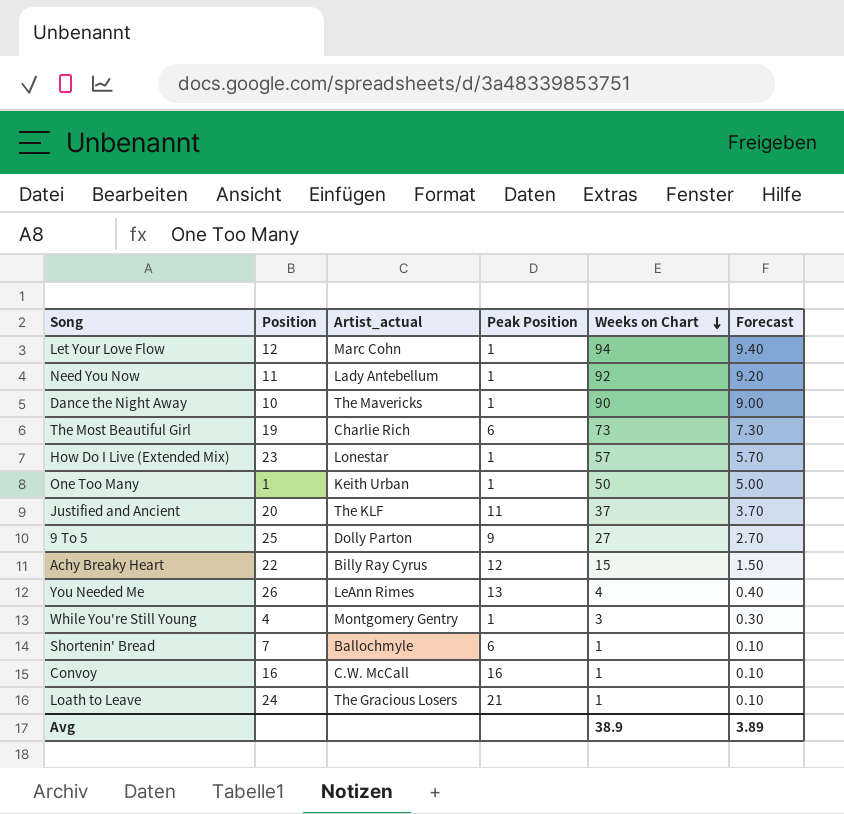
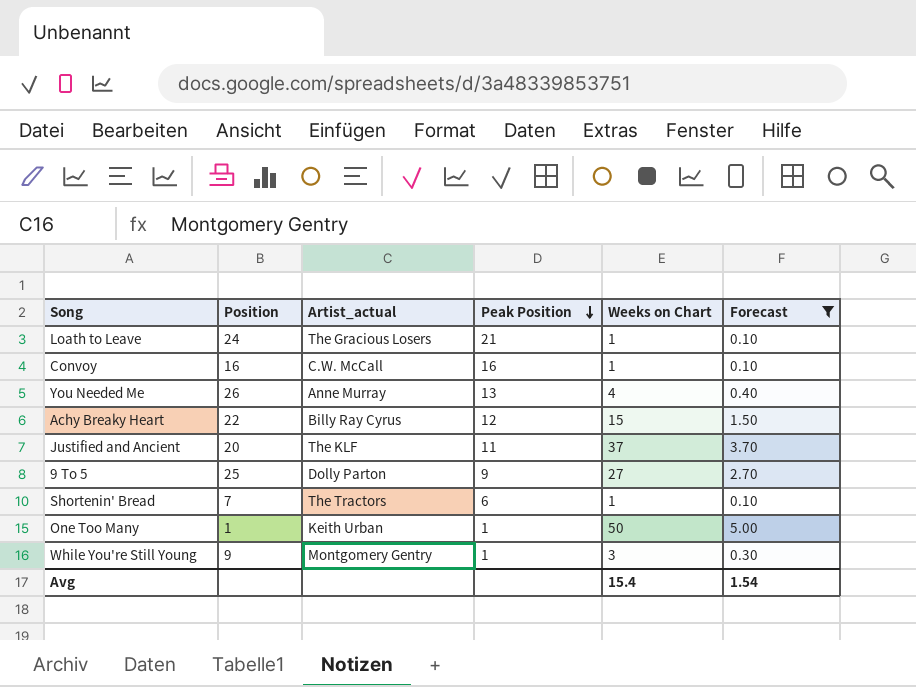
filter: none -> Forecast <= 5.00
row order: Weeks on Chart descending -> Peak Position descending
You Needed Me | Artist_actual: LeAnn Rimes -> Anne Murray
Shortenin' Bread | Artist_actual: Ballochmyle -> The Tractors
While You're Still Young | Position: 4 -> 9
Avg | Weeks on Chart: 38.9 -> 15.4
Avg | Forecast: 3.89 -> 1.54

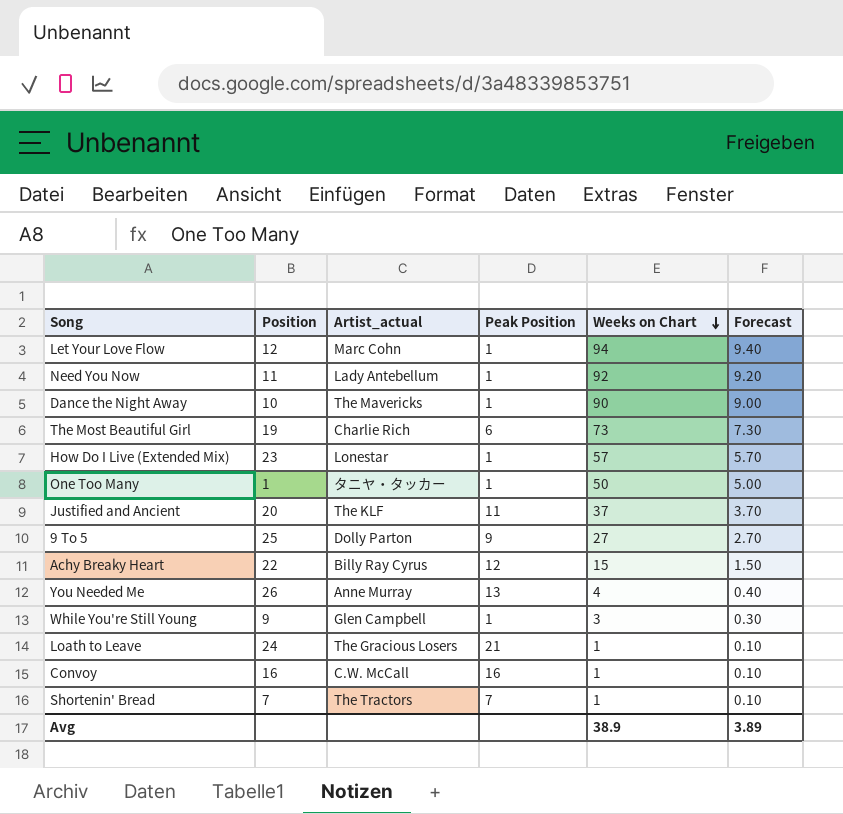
filter: Forecast <= 5.00 -> none
row order: Peak Position descending -> Weeks on Chart descending
One Too Many | Artist_actual: Keith Urban -> タニヤ・タッカー
While You're Still Young | Artist_actual: Montgomery Gentry -> Glen Campbell
Shortenin' Bread | Peak Position: 6 -> 7
Avg | Weeks on Chart: 15.4 -> 38.9
Avg | Forecast: 1.54 -> 3.89

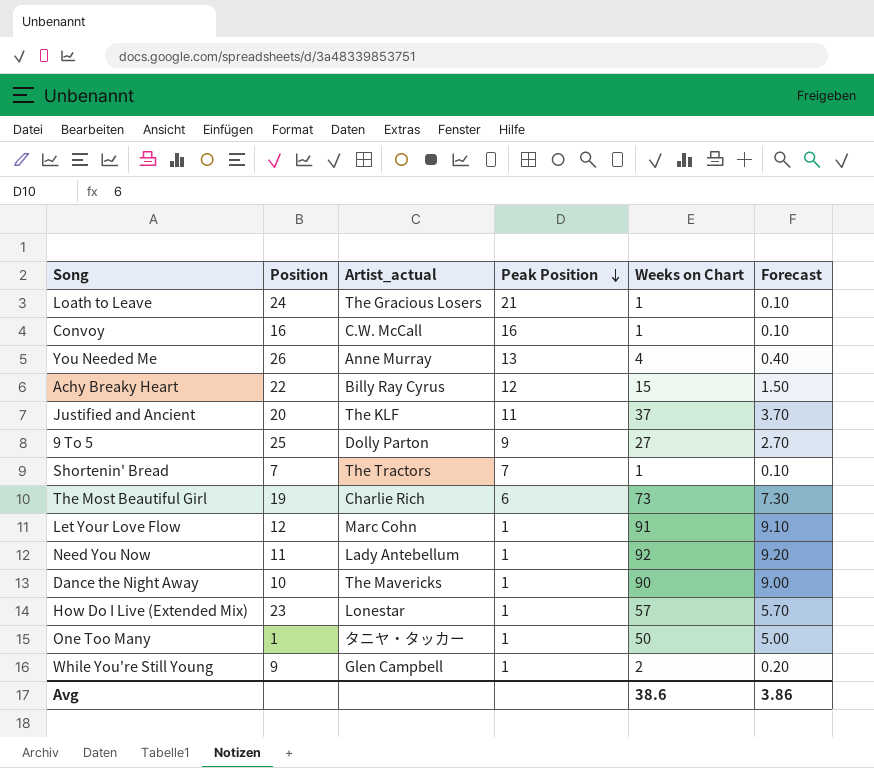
row order: Weeks on Chart descending -> Peak Position descending
Let Your Love Flow | Weeks on Chart: 94 -> 91
Let Your Love Flow | Forecast: 9.40 -> 9.10
While You're Still Young | Weeks on Chart: 3 -> 2
While You're Still Young | Forecast: 0.30 -> 0.20
Avg | Weeks on Chart: 38.9 -> 38.6
Avg | Forecast: 3.89 -> 3.86

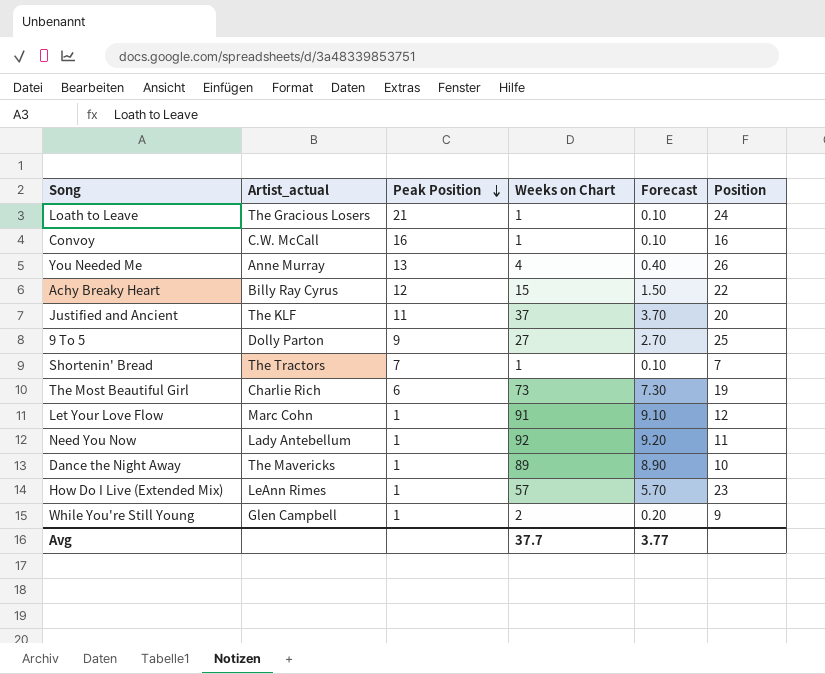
column Position | position: 2 -> 6
row One Too Many: 1 | タニヤ・タッカー | 1 | 50 | 5.00 -> none
Dance the Night Away | Weeks on Chart: 90 -> 89
Dance the Night Away | Forecast: 9.00 -> 8.90
How Do I Live (Extended Mix) | Artist_actual: Lonestar -> LeAnn Rimes
Avg | Weeks on Chart: 38.6 -> 37.7
Avg | Forecast: 3.86 -> 3.77

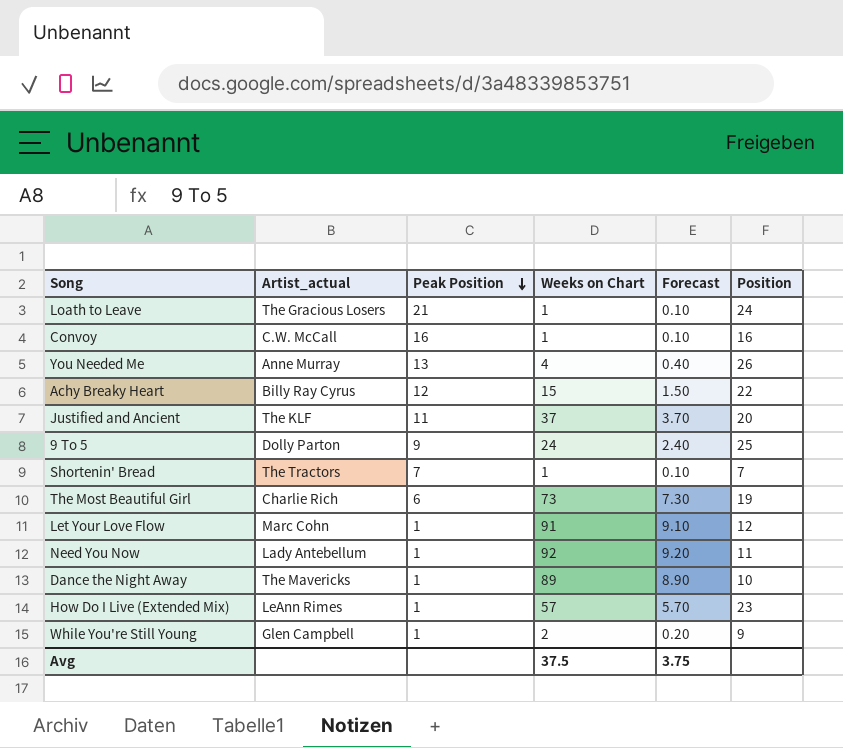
9 To 5 | Weeks on Chart: 27 -> 24
9 To 5 | Forecast: 2.70 -> 2.40
Avg | Weeks on Chart: 37.7 -> 37.5
Avg | Forecast: 3.77 -> 3.75

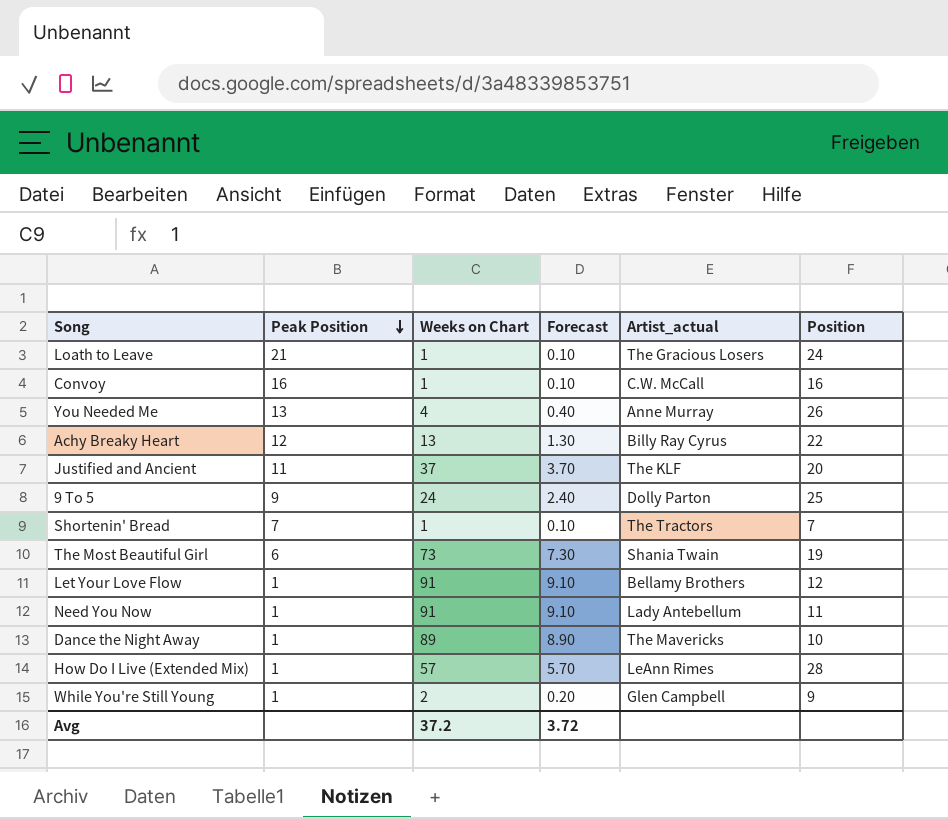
column Artist_actual | position: 2 -> 5
Achy Breaky Heart | Weeks on Chart: 15 -> 13
Achy Breaky Heart | Forecast: 1.50 -> 1.30
The Most Beautiful Girl | Artist_actual: Charlie Rich -> Shania Twain
Let Your Love Flow | Artist_actual: Marc Cohn -> Bellamy Brothers
Need You Now | Weeks on Chart: 92 -> 91
Need You Now | Forecast: 9.20 -> 9.10
How Do I Live (Extended Mix) | Position: 23 -> 28
Avg | Weeks on Chart: 37.5 -> 37.2
Avg | Forecast: 3.75 -> 3.72

